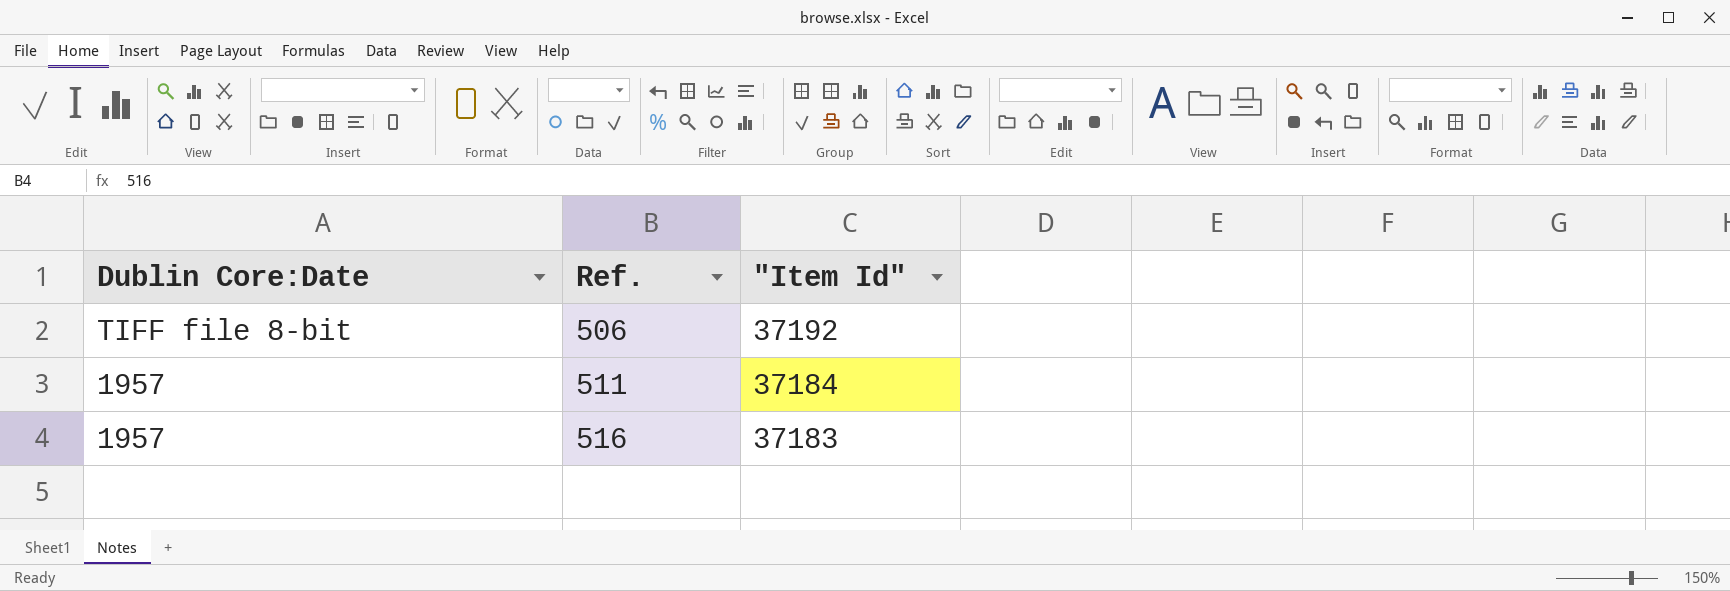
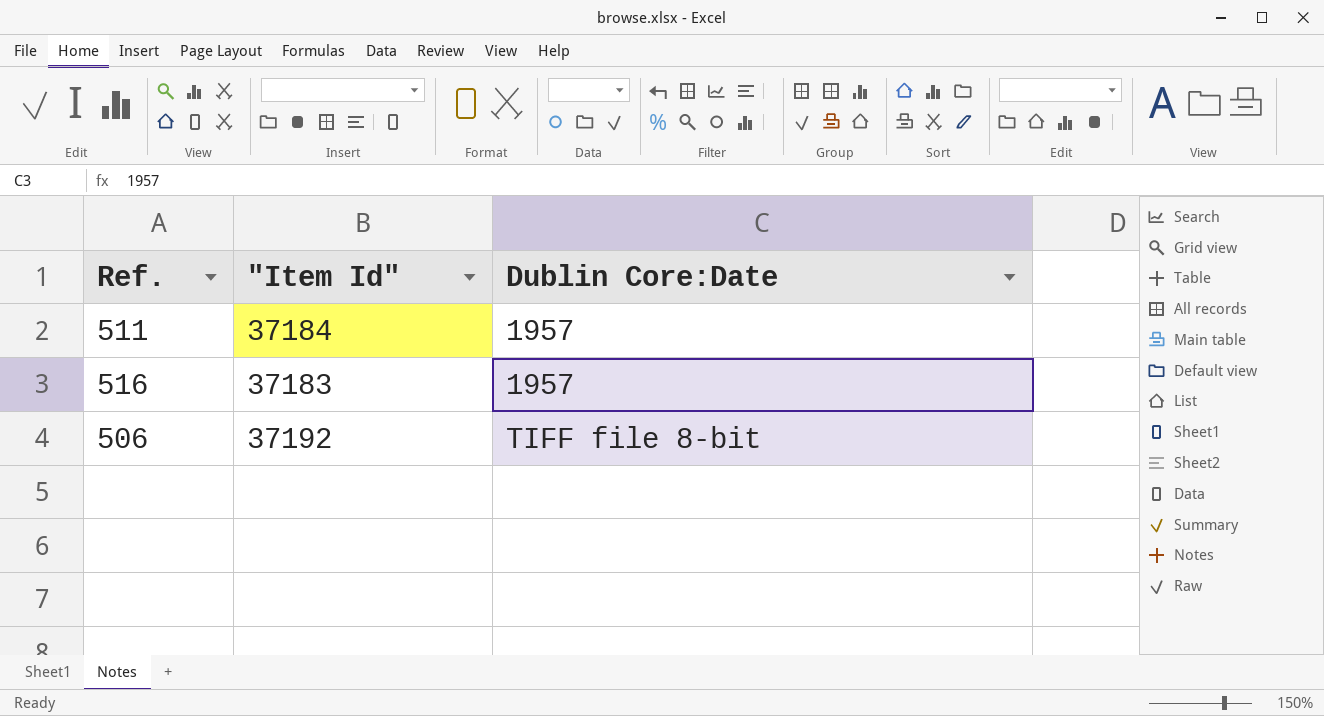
row order: Dublin Core:Date descending -> Dublin Core:Date ascending
column Dublin Core:Date | position: 1 -> 3

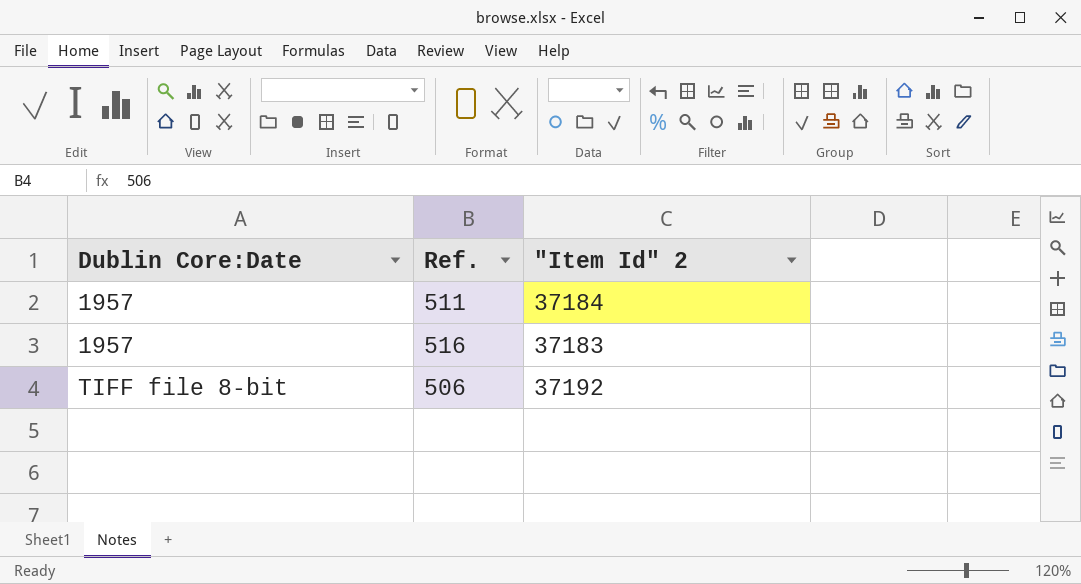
column Dublin Core:Date | position: 3 -> 1
column name: "Item Id" -> "Item Id" 2

